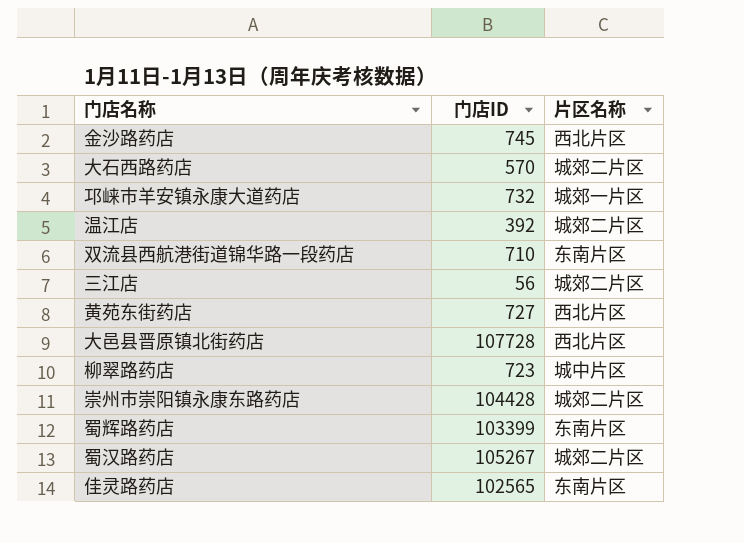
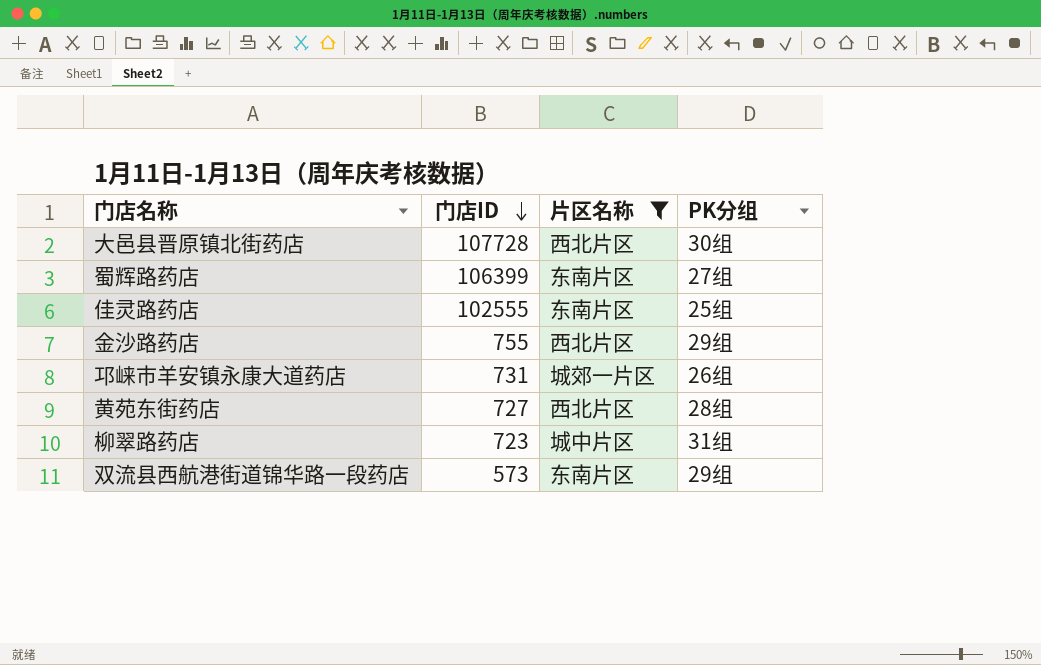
filter: none -> 片区名称 != 城郊二片区
row order: none -> 门店ID descending
column PK分组 | position: none -> 4
蜀辉路药店 | 门店ID: 103399 -> 106399
佳灵路药店 | 门店ID: 102565 -> 102555
金沙路药店 | 门店ID: 745 -> 755
邛崃市羊安镇永康大道药店 | 门店ID: 732 -> 731
双流县西航港街道锦华路一段药店 | 门店ID: 710 -> 573

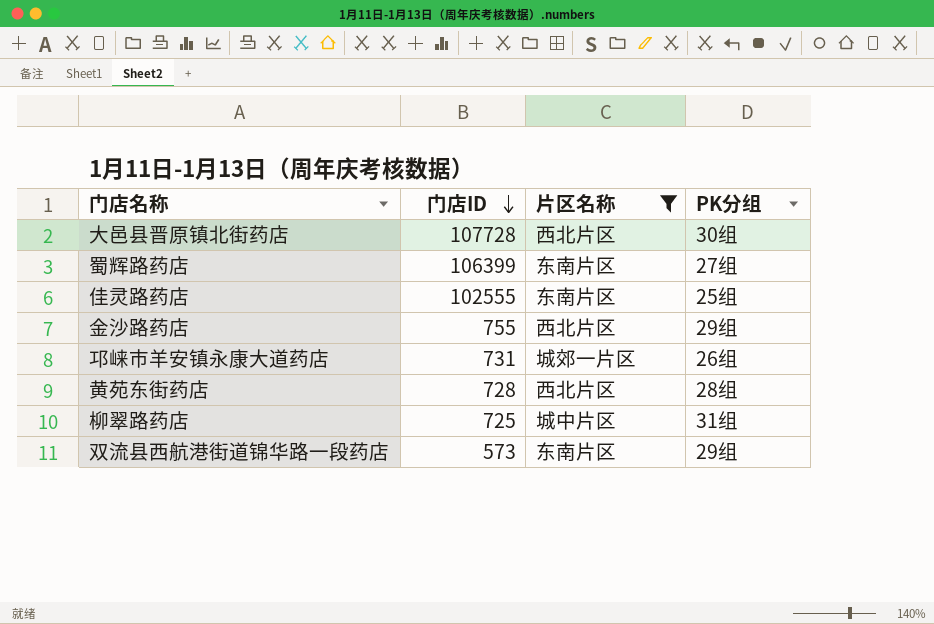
黄苑东街药店 | 门店ID: 727 -> 728
柳翠路药店 | 门店ID: 723 -> 725

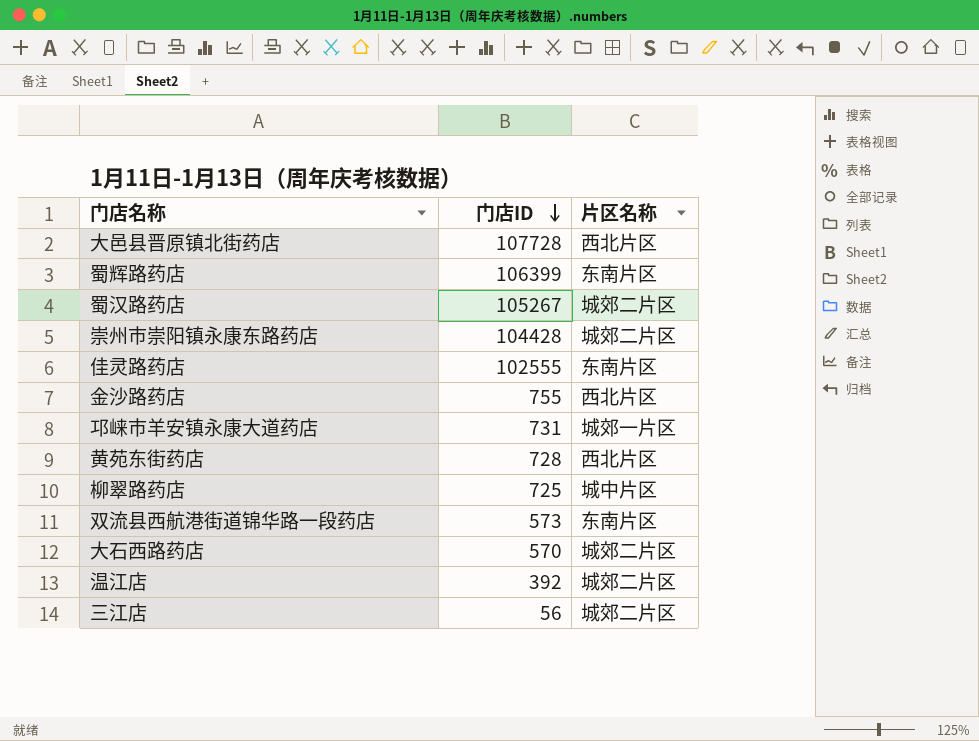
filter: 片区名称 != 城郊二片区 -> none
column PK分组 | position: 4 -> none

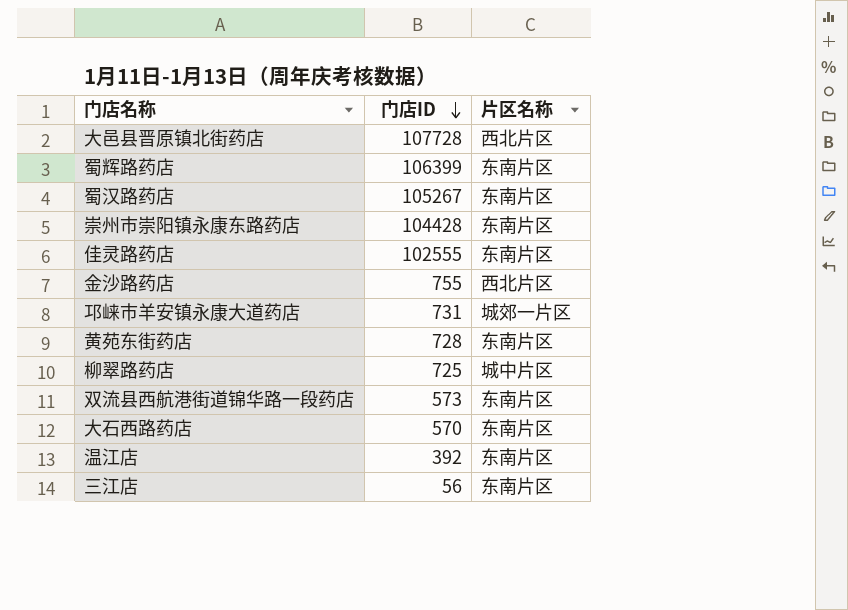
蜀汉路药店 | 片区名称: 城郊二片区 -> 东南片区
崇州市崇阳镇永康东路药店 | 片区名称: 城郊二片区 -> 东南片区
黄苑东街药店 | 片区名称: 西北片区 -> 东南片区
大石西路药店 | 片区名称: 城郊二片区 -> 东南片区
温江店 | 片区名称: 城郊二片区 -> 东南片区
三江店 | 片区名称: 城郊二片区 -> 东南片区

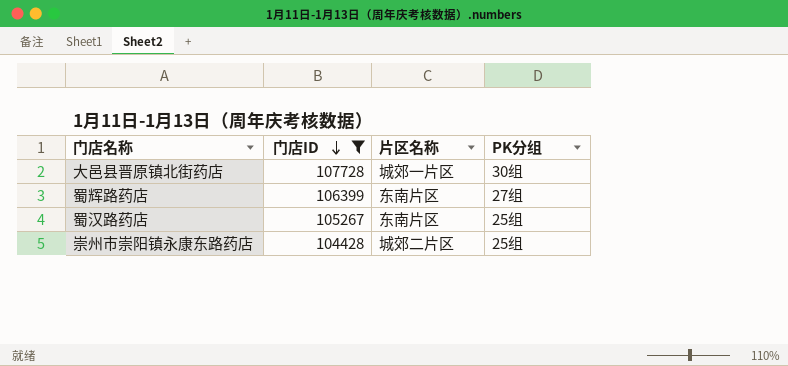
filter: none -> 门店ID >= 104428
column PK分组 | position: none -> 4
大邑县晋原镇北街药店 | 片区名称: 西北片区 -> 城郊一片区
崇州市崇阳镇永康东路药店 | 片区名称: 东南片区 -> 城郊二片区

